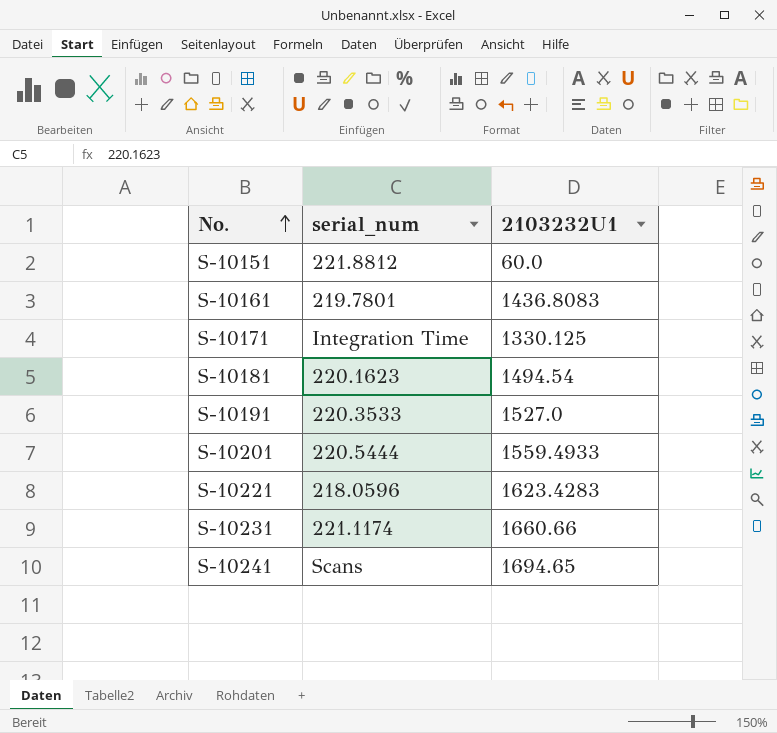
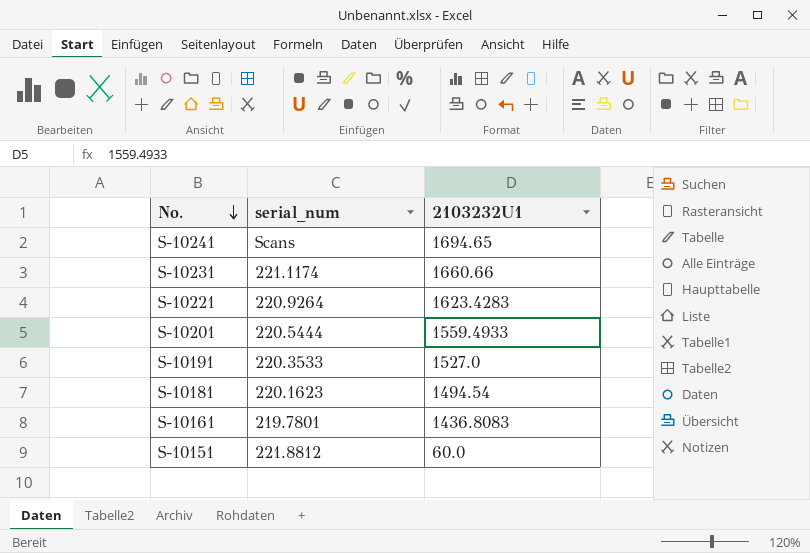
row order: No. ascending -> No. descending
row S-10171: Integration Time | 1330.125 -> none
S-10221 | serial_num: 218.0596 -> 220.9264

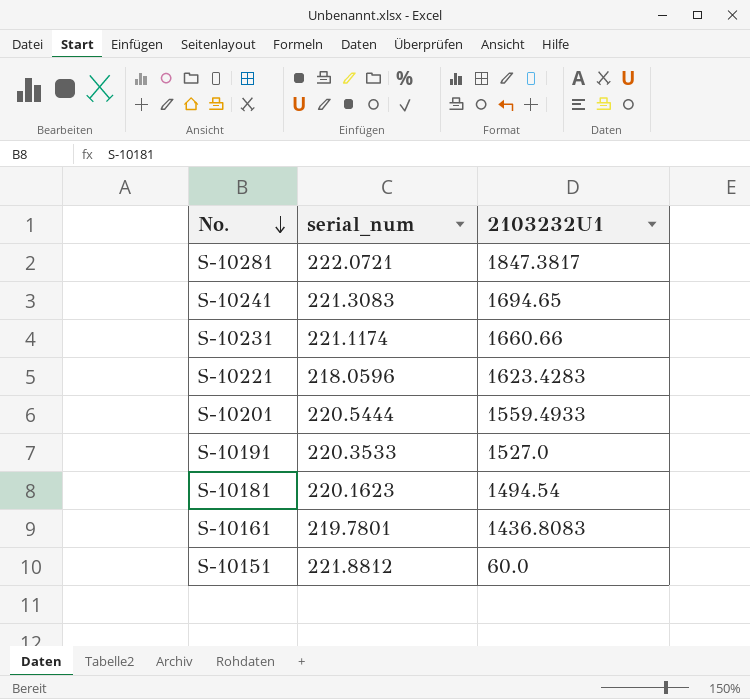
row S-10281: none -> 222.0721 | 1847.3817
S-10241 | serial_num: Scans -> 221.3083
S-10221 | serial_num: 220.9264 -> 218.0596

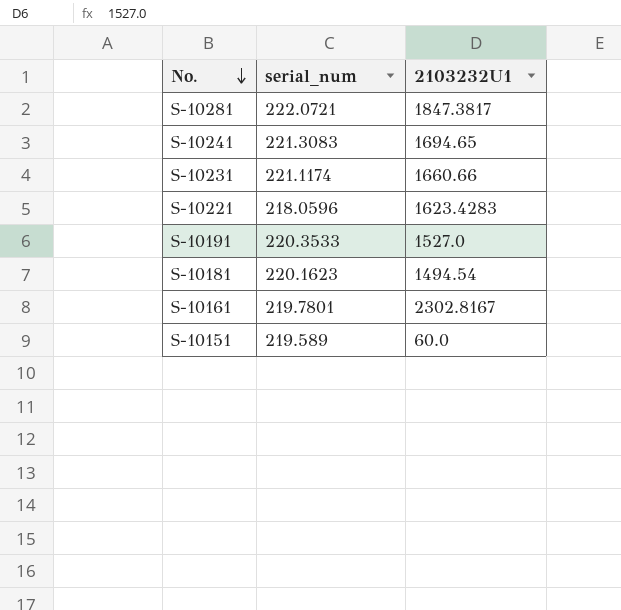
row S-10201: 220.5444 | 1559.4933 -> none
S-10161 | 2103232U1: 1436.8083 -> 2302.8167
S-10151 | serial_num: 221.8812 -> 219.589

